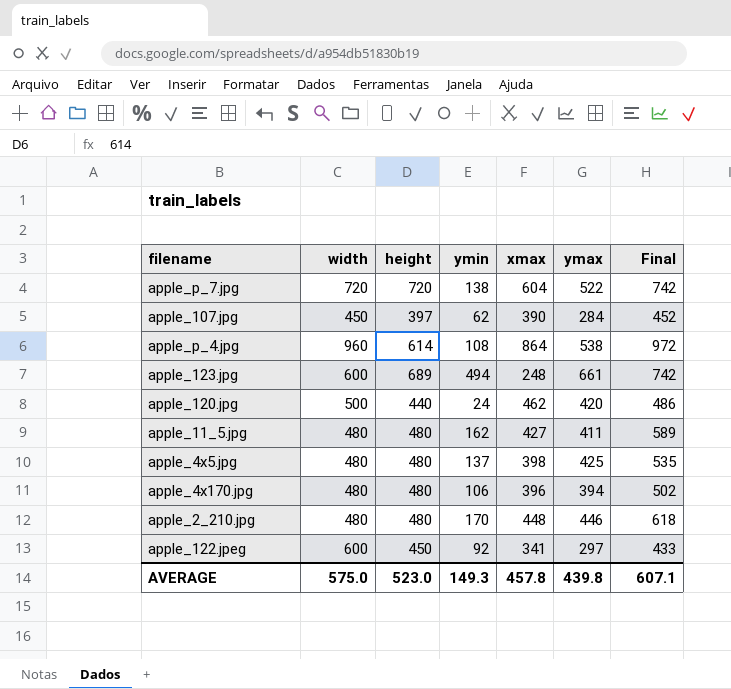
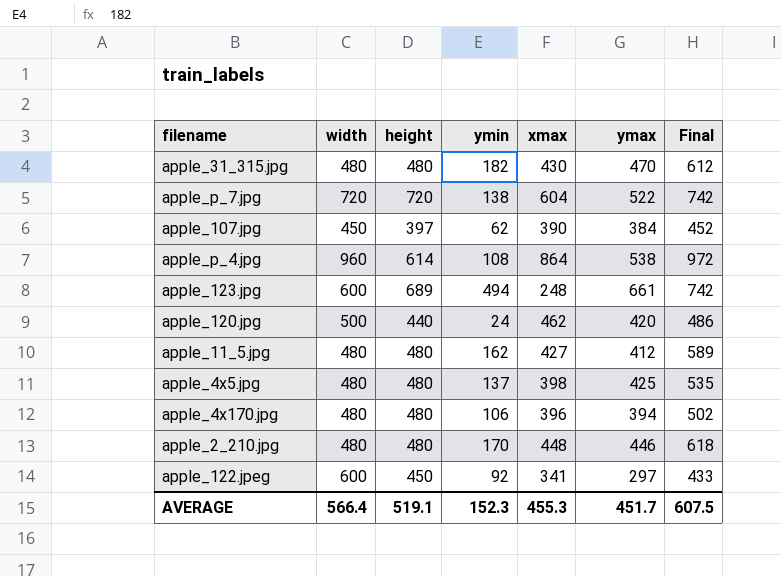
row apple_31_315.jpg: none -> 480 | 480 | 182 | 430 | 470 | 612
apple_107.jpg | ymax: 284 -> 384
apple_11_5.jpg | ymax: 411 -> 412
AVERAGE | width: 575.0 -> 566.4
AVERAGE | height: 523.0 -> 519.1
AVERAGE | ymin: 149.3 -> 152.3
AVERAGE | xmax: 457.8 -> 455.3
AVERAGE | ymax: 439.8 -> 451.7
AVERAGE | Final: 607.1 -> 607.5

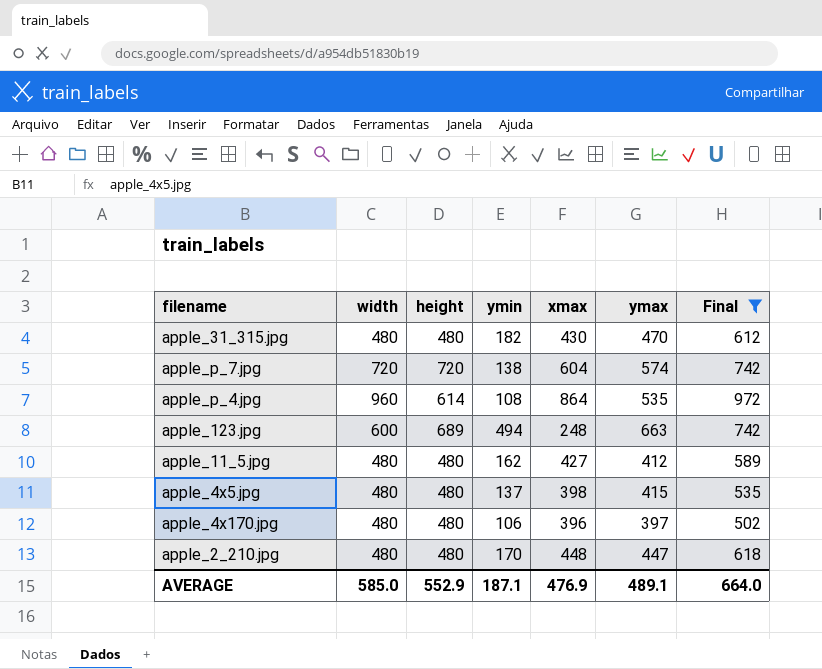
filter: none -> Final >= 502
apple_p_7.jpg | ymax: 522 -> 574
apple_p_4.jpg | ymax: 538 -> 535
apple_123.jpg | ymax: 661 -> 663
apple_4x5.jpg | ymax: 425 -> 415
apple_4x170.jpg | ymax: 394 -> 397
apple_2_210.jpg | ymax: 446 -> 447
AVERAGE | width: 566.4 -> 585.0
AVERAGE | height: 519.1 -> 552.9
AVERAGE | ymin: 152.3 -> 187.1
AVERAGE | xmax: 455.3 -> 476.9
AVERAGE | ymax: 451.7 -> 489.1
AVERAGE | Final: 607.5 -> 664.0

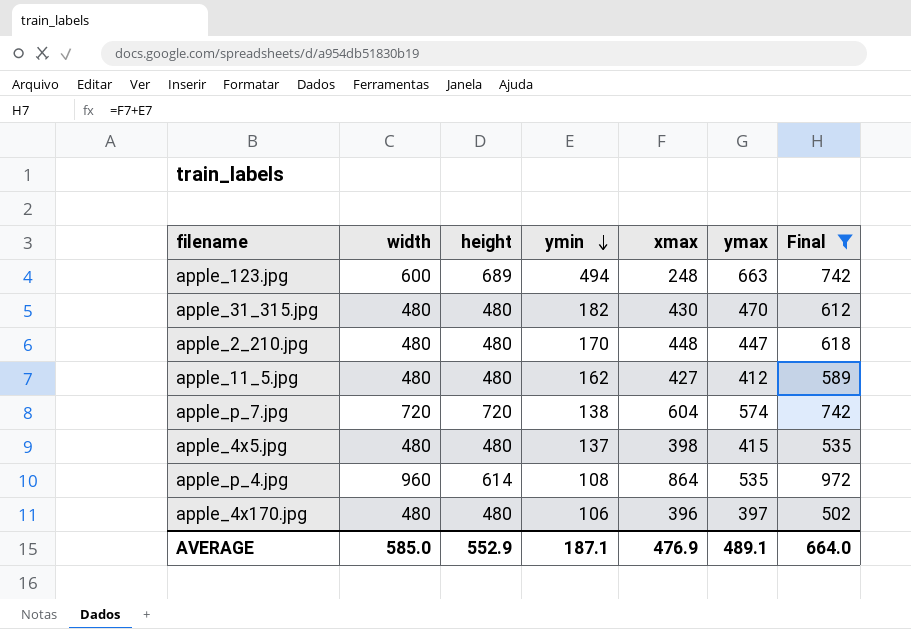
row order: none -> ymin descending

